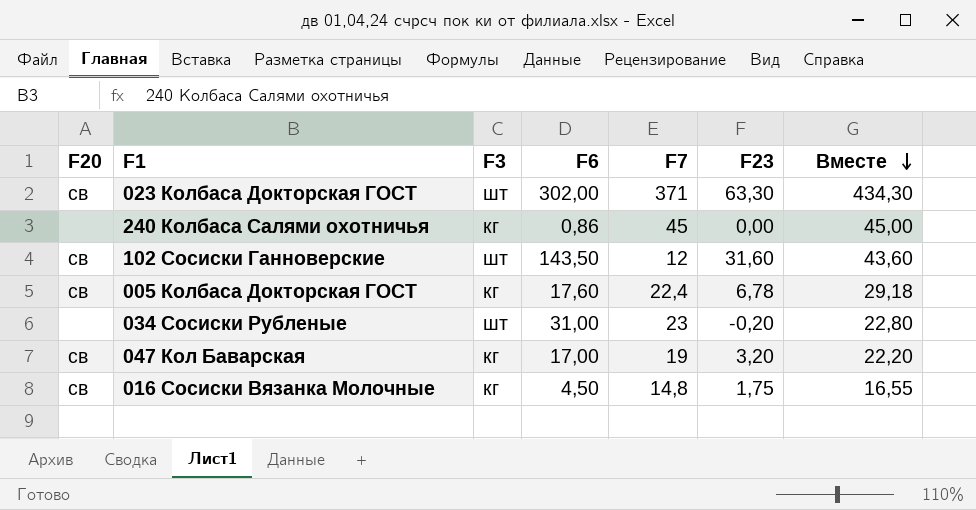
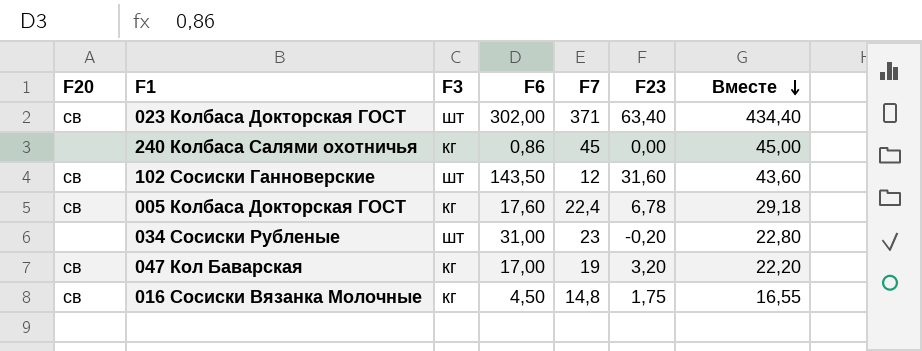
023 Колбаса Докторская ГОСТ | F23: 63,30 -> 63,40
023 Колбаса Докторская ГОСТ | Вместе: 434,30 -> 434,40

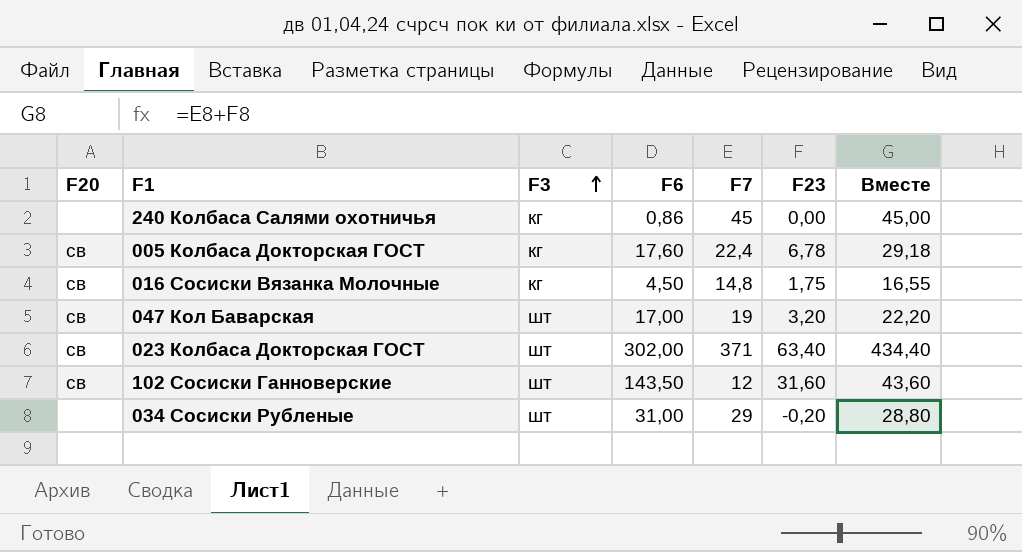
row order: Вместе descending -> F3 ascending
047 Кол Баварская | F3: кг -> шт
034 Сосиски Рубленые | F7: 23 -> 29
034 Сосиски Рубленые | Вместе: 22,80 -> 28,80

